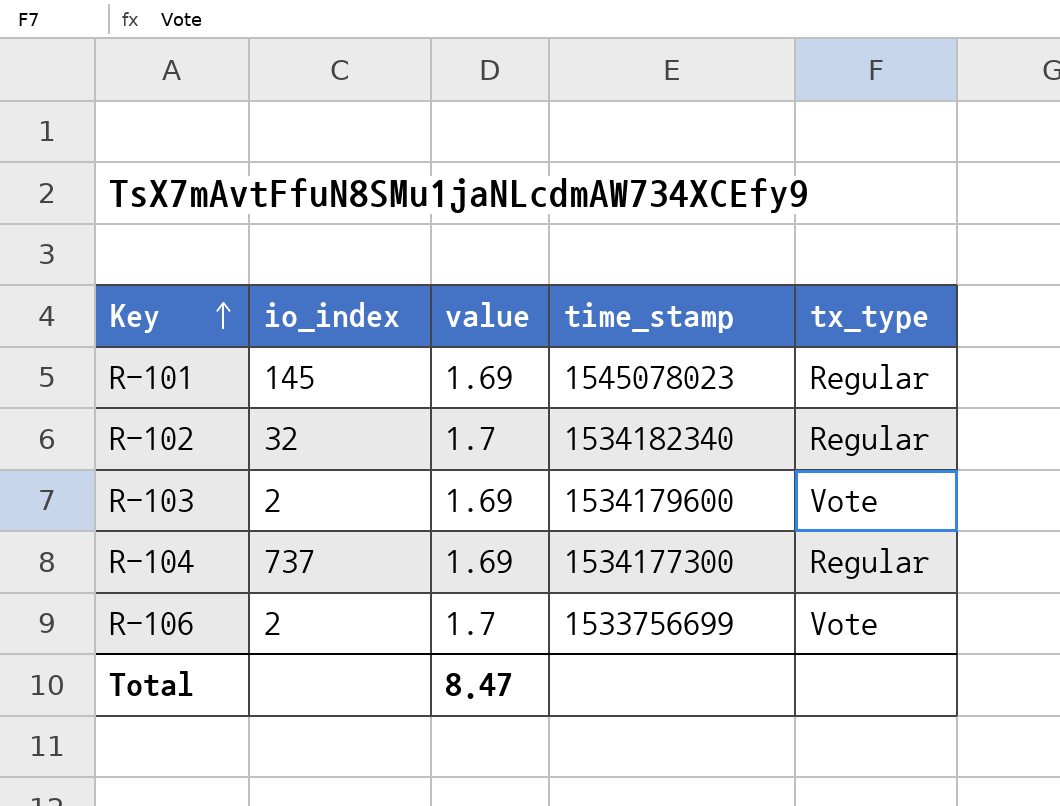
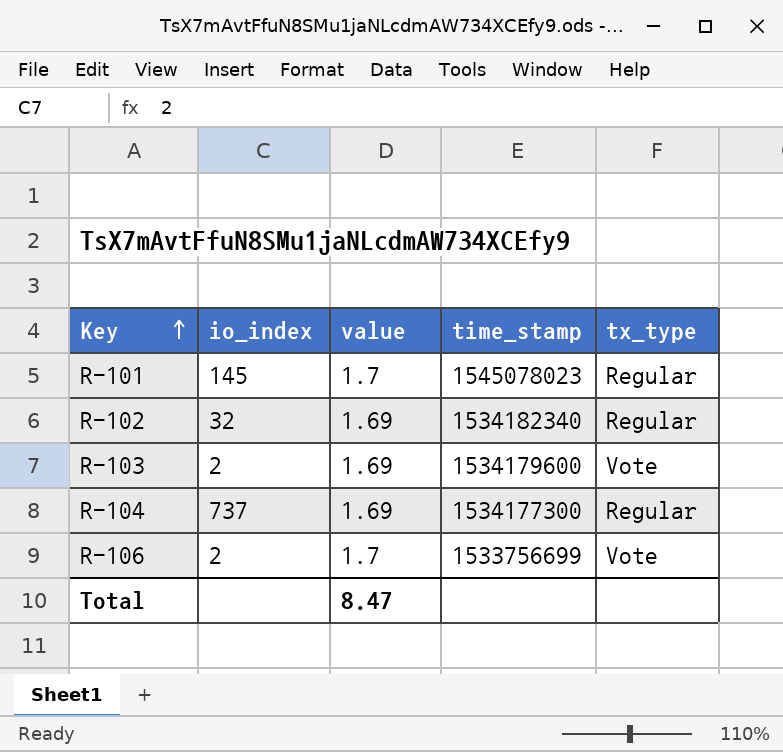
R-101 | value: 1.69 -> 1.7
R-102 | value: 1.7 -> 1.69

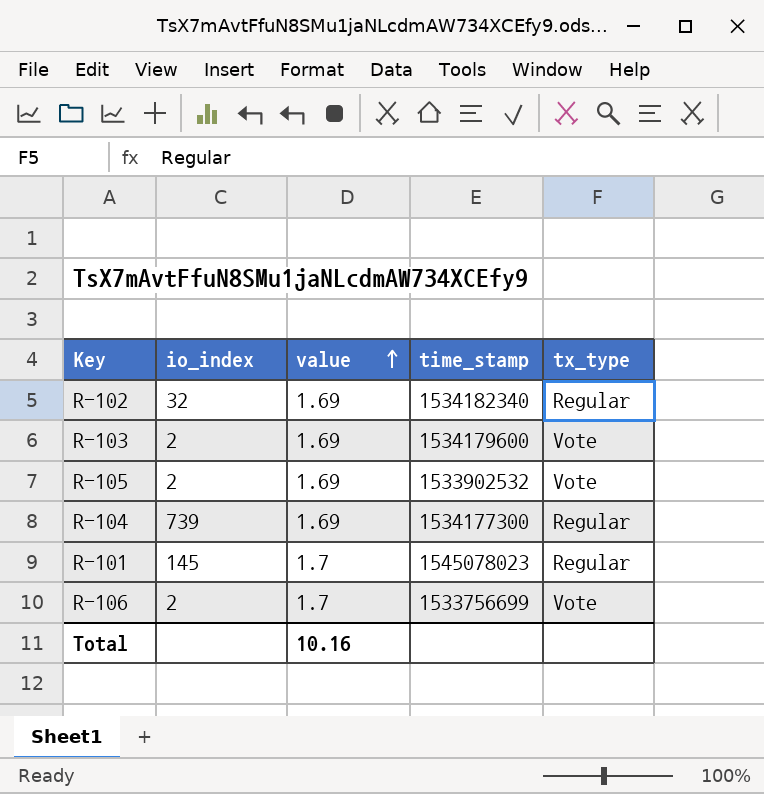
row order: Key ascending -> value ascending
row R-105: none -> 2 | 1.69 | 1533902532 | Vote
R-104 | io_index: 737 -> 739
Total | value: 8.47 -> 10.16

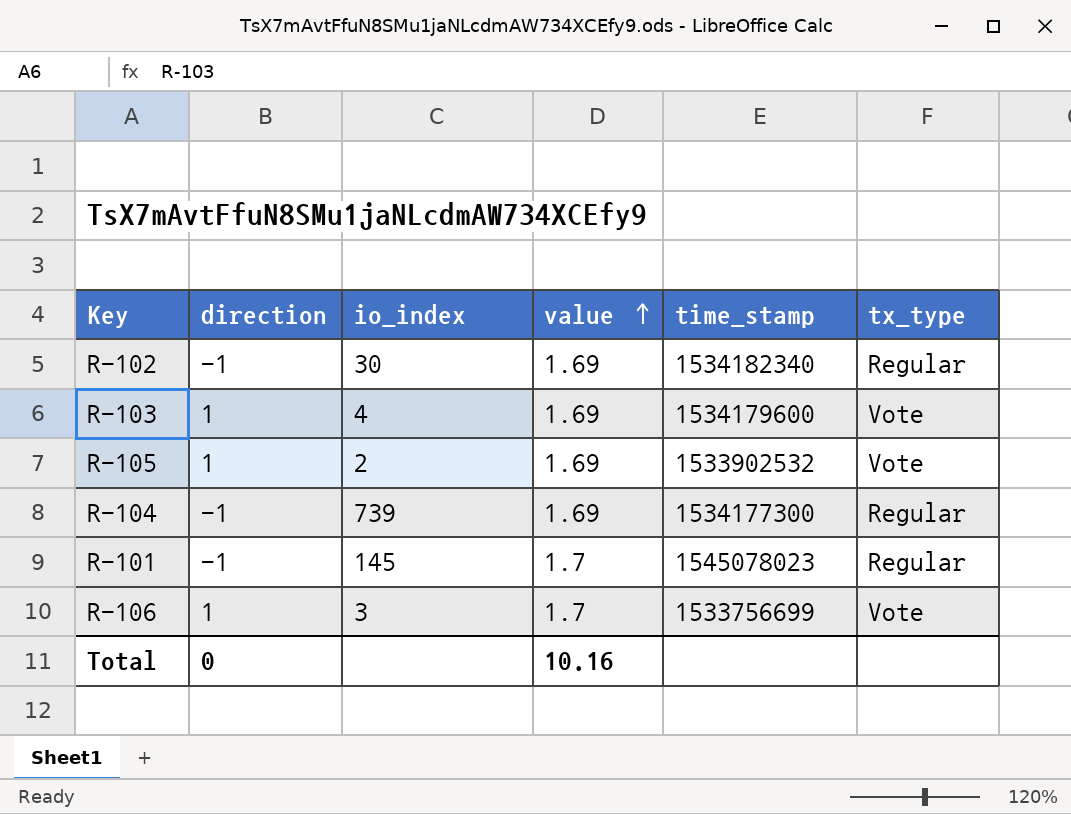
column direction | position: none -> 2
R-102 | io_index: 32 -> 30
R-103 | io_index: 2 -> 4
R-106 | io_index: 2 -> 3

